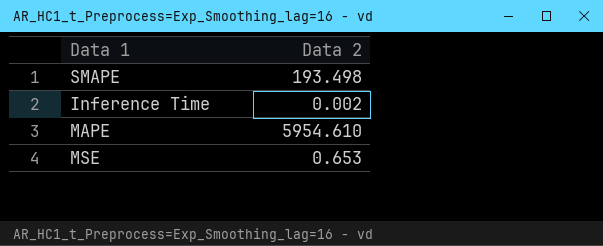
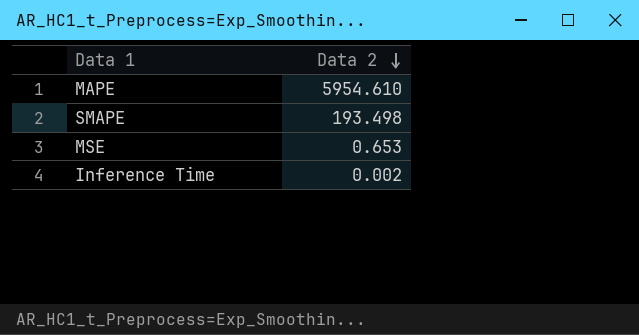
row order: none -> Data 2 descending

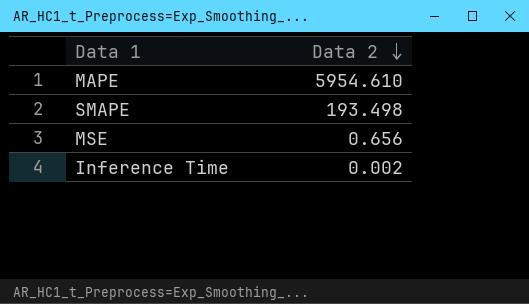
MSE | Data 2: 0.653 -> 0.656

